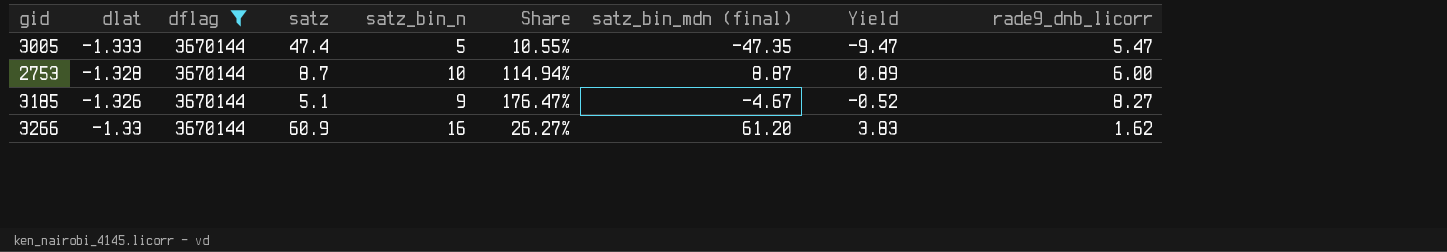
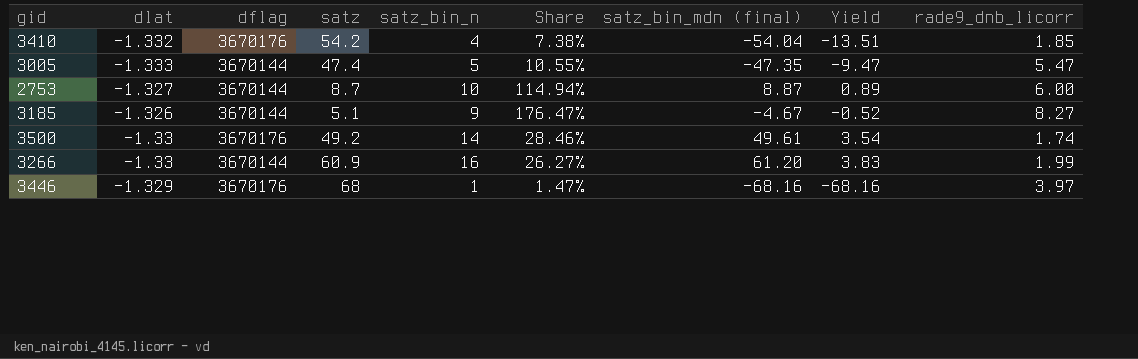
filter: dflag = 3670144 -> none
2753 | dlat: -1.328 -> -1.327
3266 | rade9_dnb_licorr: 1.62 -> 1.99

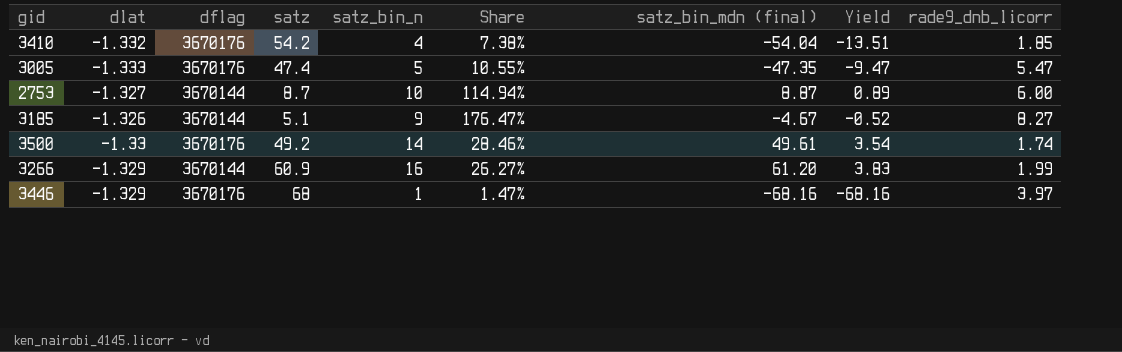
3005 | dflag: 3670144 -> 3670176
3266 | dlat: -1.33 -> -1.329

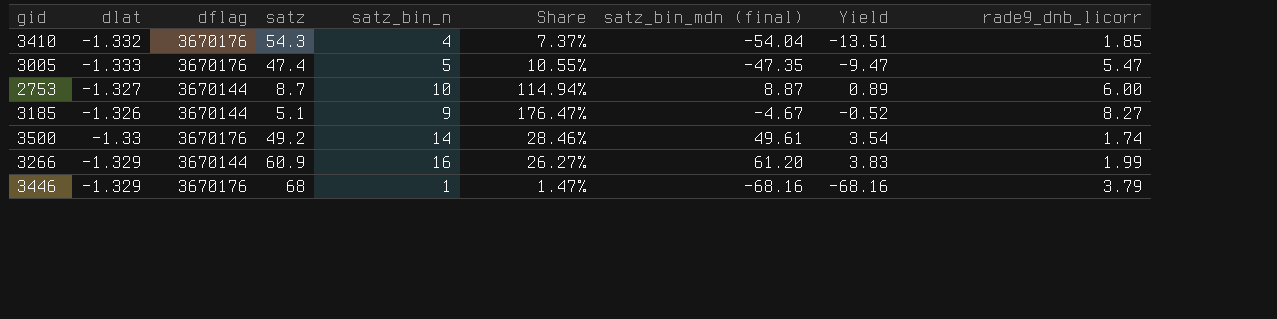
3410 | satz: 54.2 -> 54.3
3410 | Share: 7.38% -> 7.37%
3446 | rade9_dnb_licorr: 3.97 -> 3.79

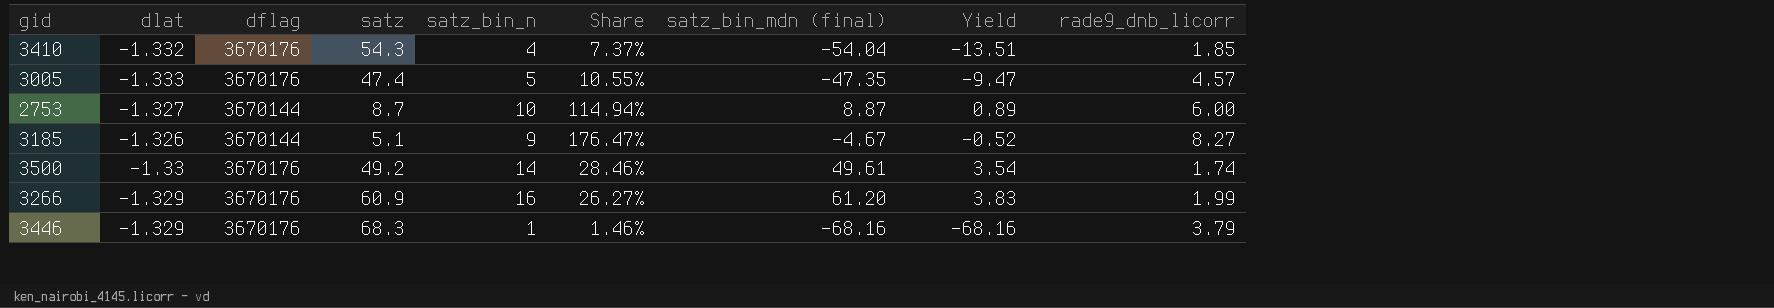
3005 | rade9_dnb_licorr: 5.47 -> 4.57
3266 | dflag: 3670144 -> 3670176
3446 | satz: 68 -> 68.3
3446 | Share: 1.47% -> 1.46%

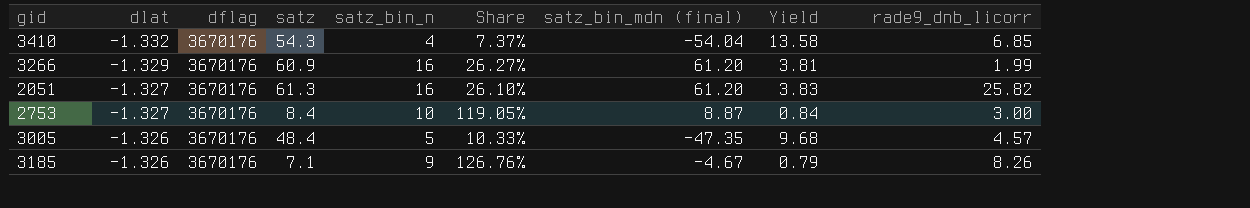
row order: none -> dlat ascending
column Yield | formula: [satz_bin_mdn (final)] / [satz_bin_n] -> [satz] / [satz_bin_n]
row 3500: -1.33 | 3670176 | 49.2 | 14 | 28.46% | 49.61 | 3.54 | 1.74 -> none
row 3446: -1.329 | 3670176 | 68.3 | 1 | 1.46% | -68.16 | -68.16 | 3.79 -> none
3410 | rade9_dnb_licorr: 1.85 -> 6.85
row 2051: none -> -1.327 | 3670176 | 61.3 | 16 | 26.10% | 61.20 | 3.83 | 25.82
2753 | dflag: 3670144 -> 3670176
2753 | satz: 8.7 -> 8.4
2753 | Share: 114.94% -> 119.05%
2753 | rade9_dnb_licorr: 6.00 -> 3.00
3005 | dlat: -1.333 -> -1.326
3005 | satz: 47.4 -> 48.4
3005 | Share: 10.55% -> 10.33%
3185 | dflag: 3670144 -> 3670176
3185 | satz: 5.1 -> 7.1
3185 | Share: 176.47% -> 126.76%
3185 | rade9_dnb_licorr: 8.27 -> 8.26

